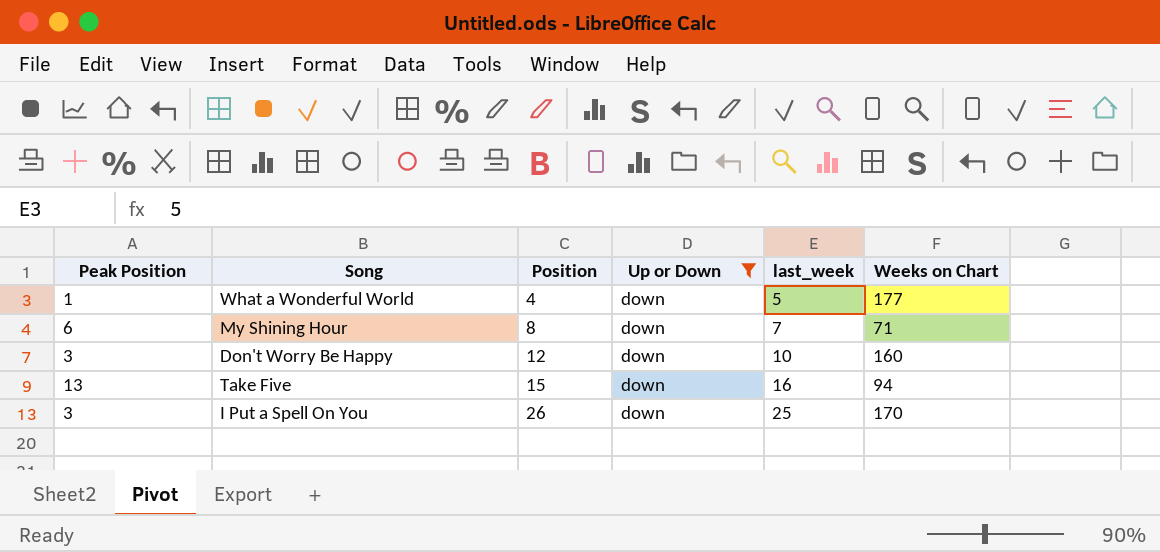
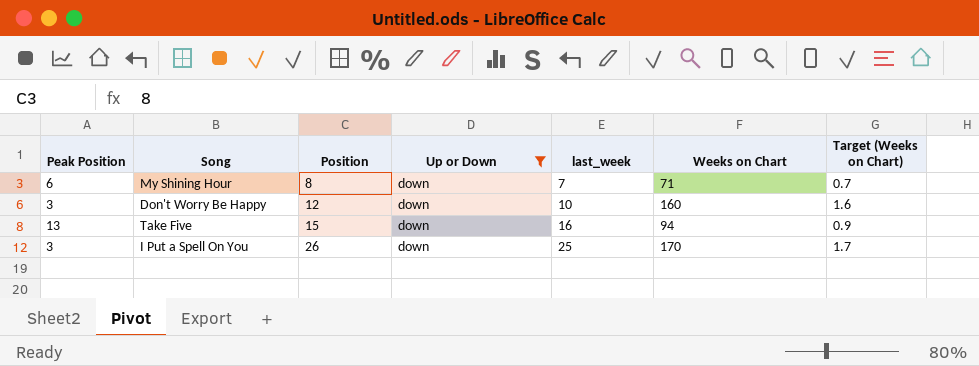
column Target (Weeks on Chart) | formula: none -> [Weeks on Chart] * 0.01
row What a Wonderful World: 1 | 4 | down | 5 | 177 -> none

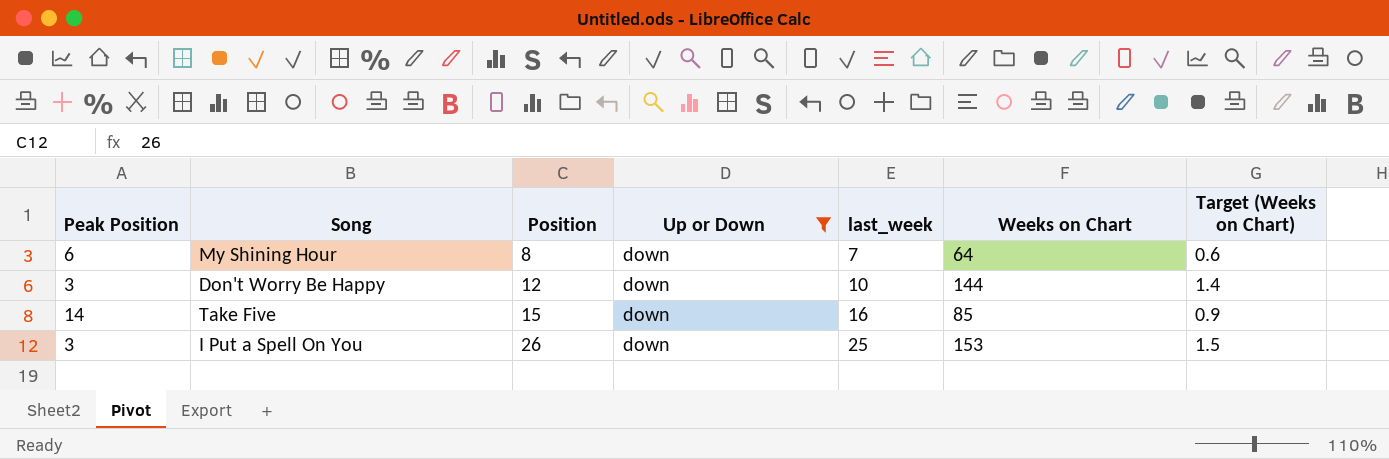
My Shining Hour | Weeks on Chart: 71 -> 64
My Shining Hour | Target (Weeks on Chart): 0.7 -> 0.6
Don't Worry Be Happy | Weeks on Chart: 160 -> 144
Don't Worry Be Happy | Target (Weeks on Chart): 1.6 -> 1.4
Take Five | Peak Position: 13 -> 14
Take Five | Weeks on Chart: 94 -> 85
I Put a Spell On You | Weeks on Chart: 170 -> 153
I Put a Spell On You | Target (Weeks on Chart): 1.7 -> 1.5

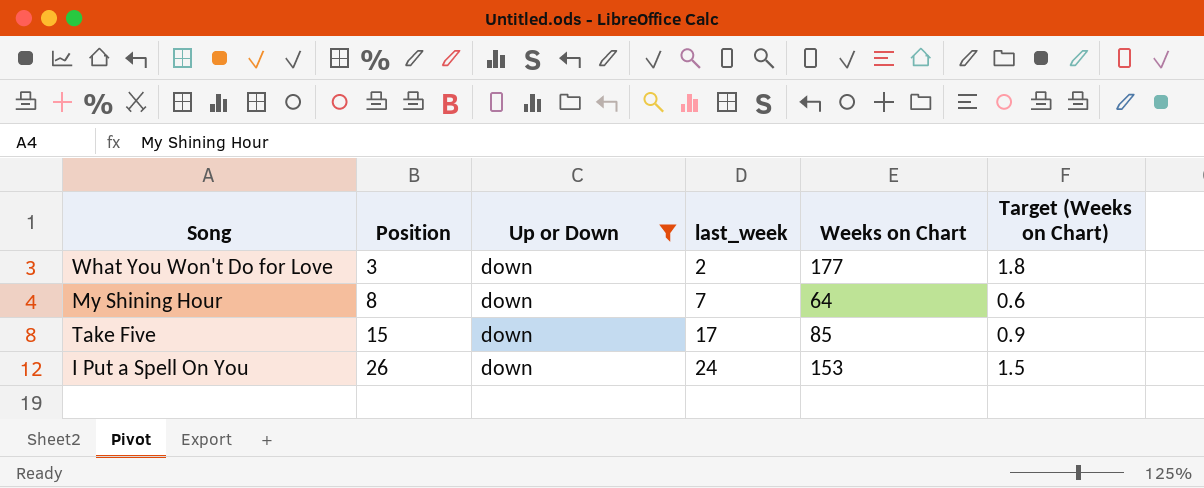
column Peak Position | position: 1 -> none
row Don't Worry Be Happy: 3 | 12 | down | 10 | 144 | 1.4 -> none
row What You Won't Do for Love: none -> 3 | down | 2 | 177 | 1.8
Take Five | last_week: 16 -> 17
I Put a Spell On You | last_week: 25 -> 24

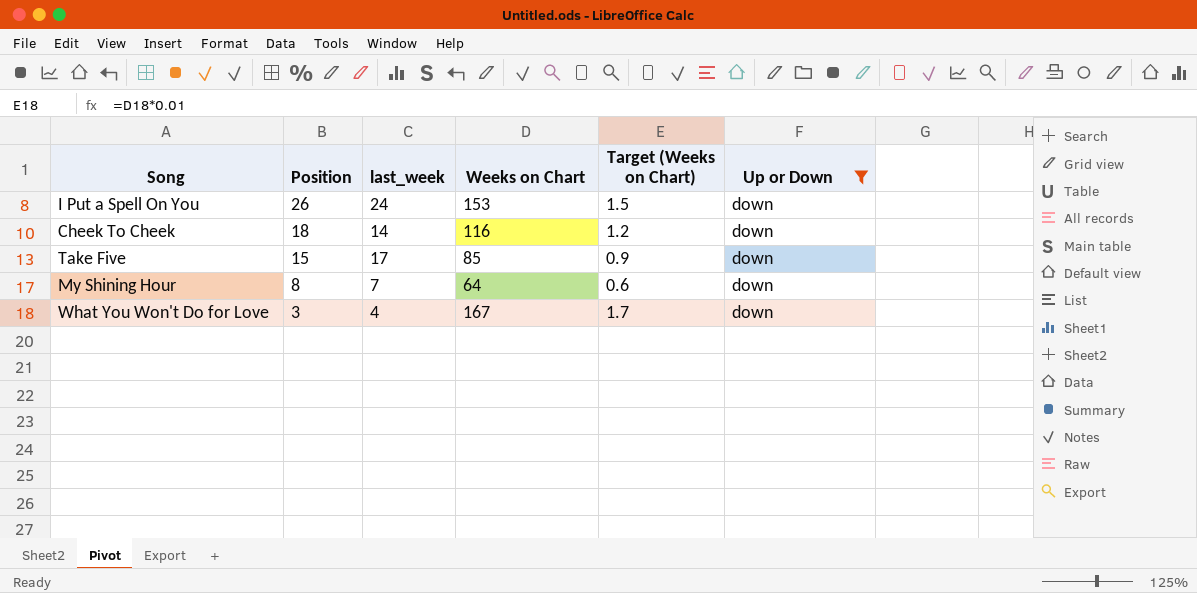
row order: Position ascending -> Position descending
column Up or Down | position: 3 -> 6
row Cheek To Cheek: none -> 18 | 14 | 116 | 1.2 | down
What You Won't Do for Love | last_week: 2 -> 4
What You Won't Do for Love | Weeks on Chart: 177 -> 167
What You Won't Do for Love | Target (Weeks on Chart): 1.8 -> 1.7

